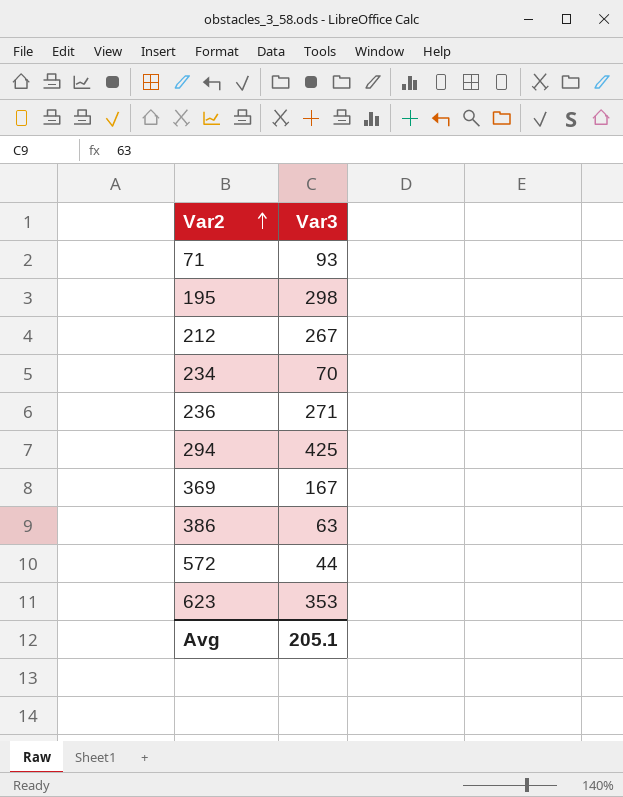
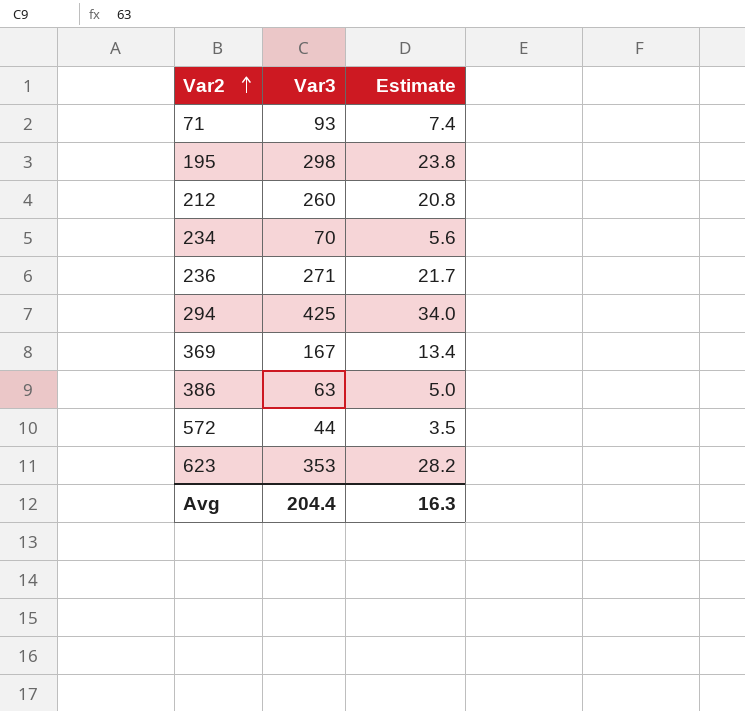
column Estimate | formula: none -> [Var3] * 0.08
212 | Var3: 267 -> 260
Avg | Var3: 205.1 -> 204.4

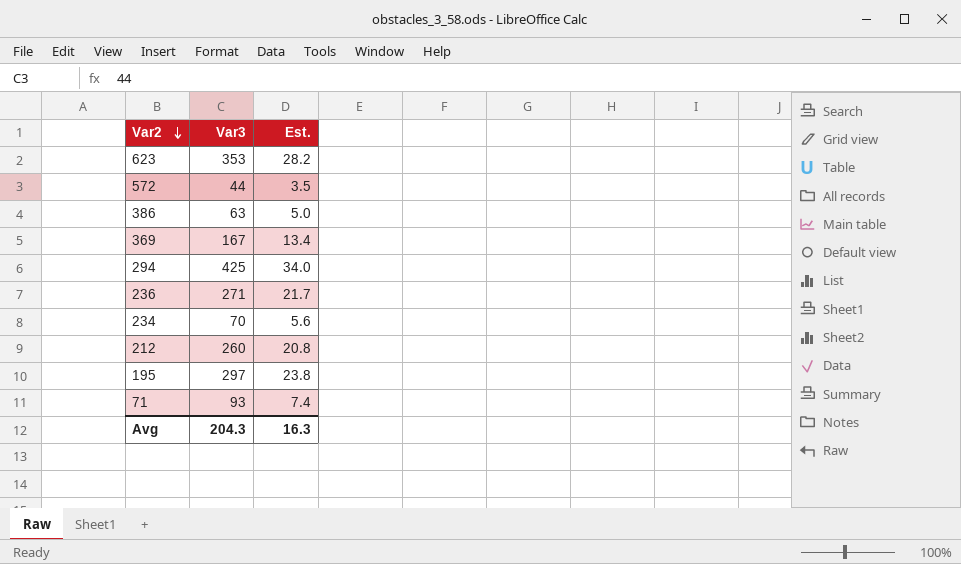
row order: Var2 ascending -> Var2 descending
column name: Estimate -> Est.
195 | Var3: 298 -> 297
Avg | Var3: 204.4 -> 204.3

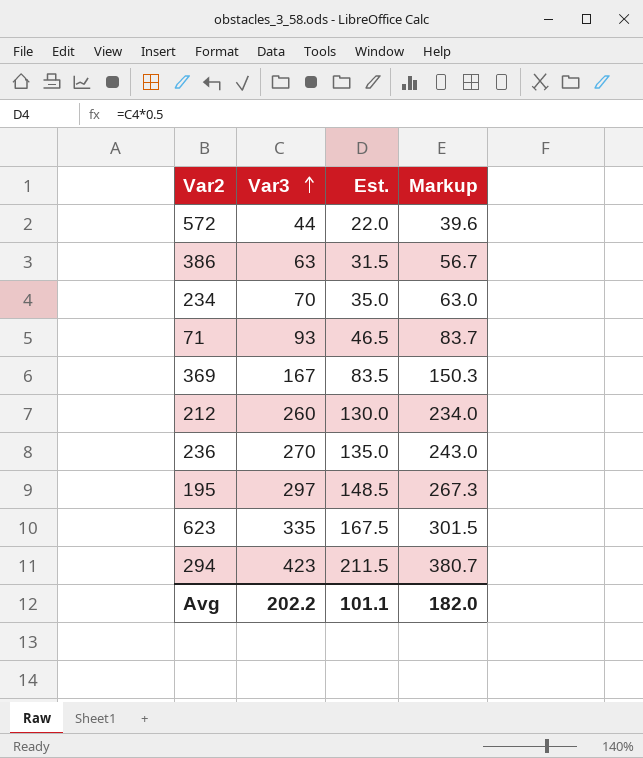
row order: Var2 descending -> Var3 ascending
column Est. | formula: [Var3] * 0.08 -> [Var3] * 0.5
column Markup | formula: none -> [Var3] * 0.9
236 | Var3: 271 -> 270
623 | Var3: 353 -> 335
294 | Var3: 425 -> 423
Avg | Var3: 204.3 -> 202.2
Avg | Est.: 16.3 -> 101.1

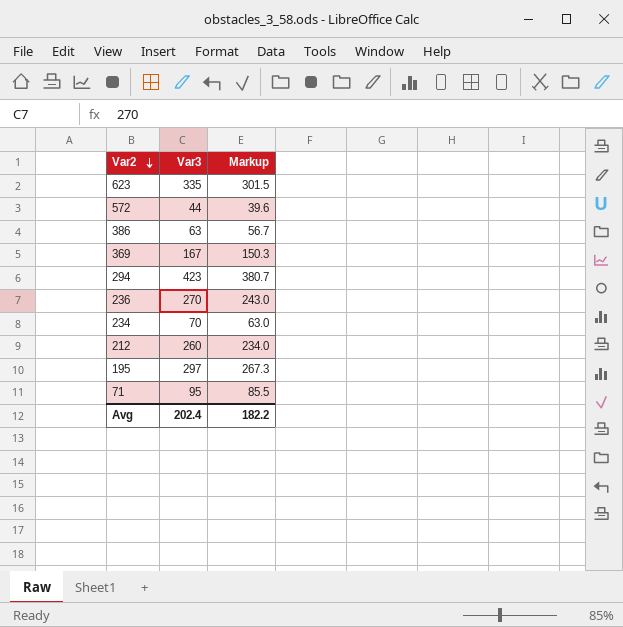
row order: Var3 ascending -> Var2 descending
column Est. | formula: [Var3] * 0.5 -> none
71 | Var3: 93 -> 95
71 | Markup: 83.7 -> 85.5
Avg | Var3: 202.2 -> 202.4
Avg | Markup: 182.0 -> 182.2

